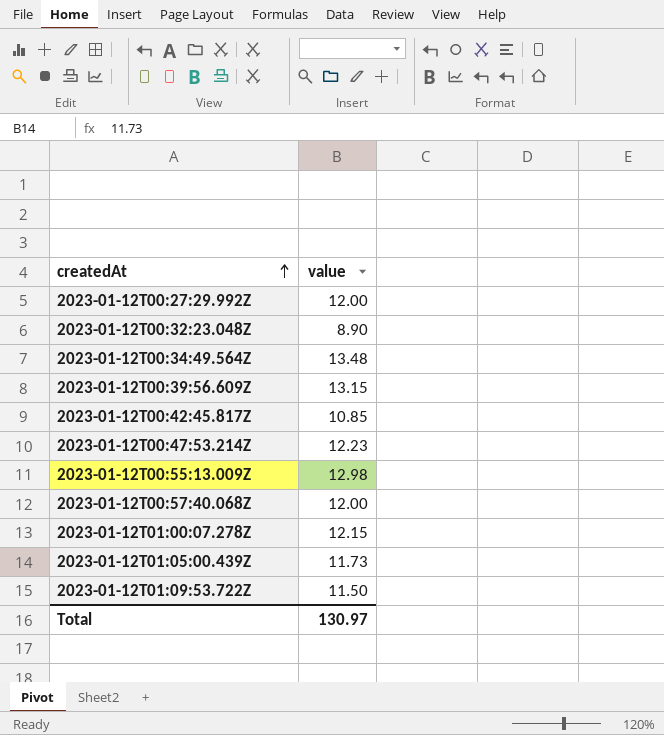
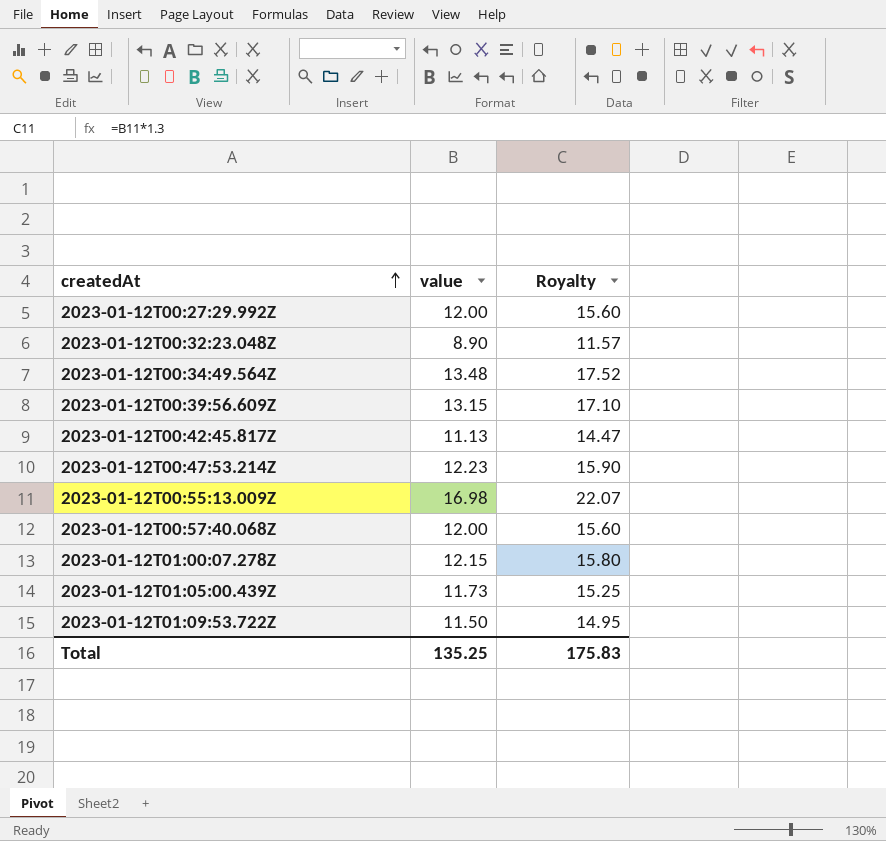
column Royalty | formula: none -> [value] * 1.3
2023-01-12T00:42:45.817Z | value: 10.85 -> 11.13
2023-01-12T00:55:13.009Z | value: 12.98 -> 16.98
Total | value: 130.97 -> 135.25

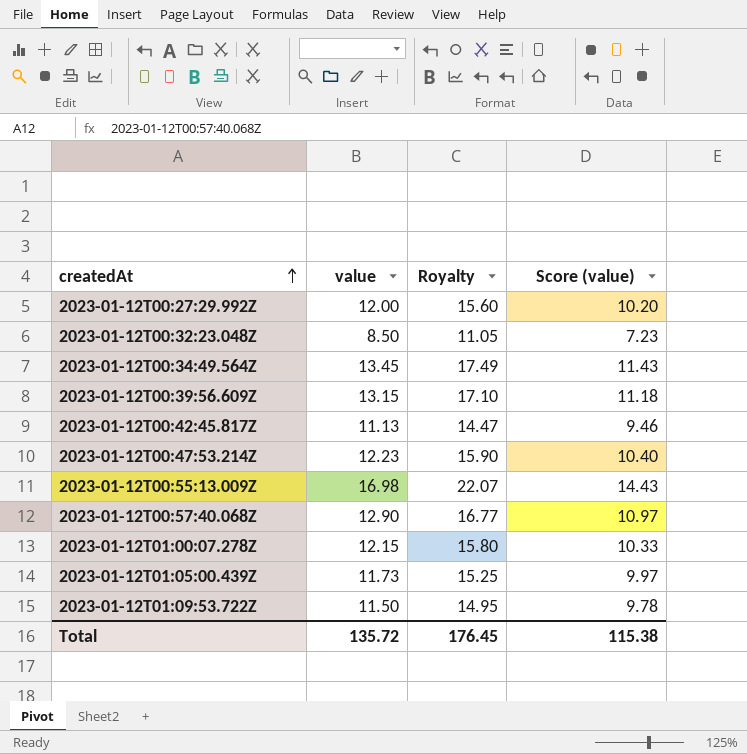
column Score (value) | formula: none -> [value] * 0.85
2023-01-12T00:32:23.048Z | value: 8.90 -> 8.50
2023-01-12T00:32:23.048Z | Royalty: 11.57 -> 11.05
2023-01-12T00:34:49.564Z | value: 13.48 -> 13.45
2023-01-12T00:34:49.564Z | Royalty: 17.52 -> 17.49
2023-01-12T00:57:40.068Z | value: 12.00 -> 12.90
2023-01-12T00:57:40.068Z | Royalty: 15.60 -> 16.77
Total | value: 135.25 -> 135.72
Total | Royalty: 175.83 -> 176.45

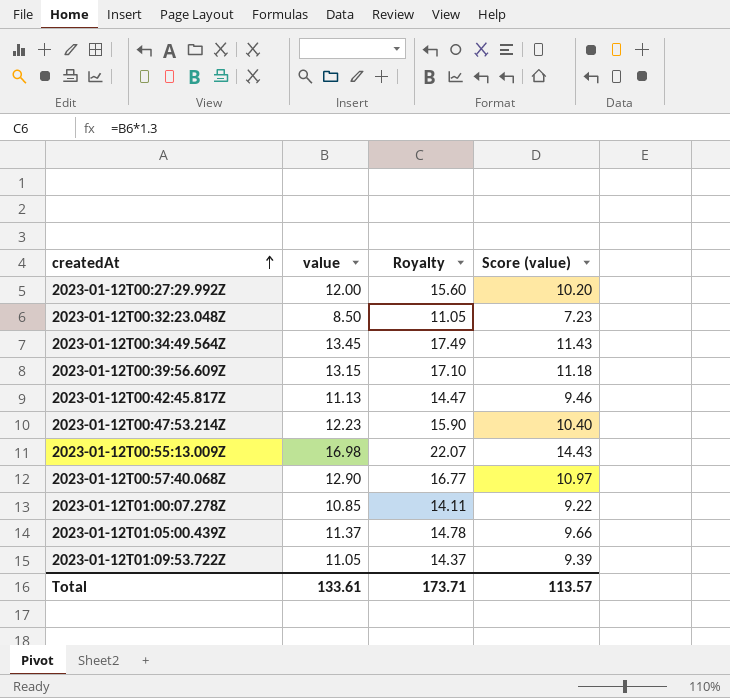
2023-01-12T01:00:07.278Z | value: 12.15 -> 10.85
2023-01-12T01:00:07.278Z | Royalty: 15.80 -> 14.11
2023-01-12T01:00:07.278Z | Score (value): 10.33 -> 9.22
2023-01-12T01:05:00.439Z | value: 11.73 -> 11.37
2023-01-12T01:05:00.439Z | Royalty: 15.25 -> 14.78
2023-01-12T01:05:00.439Z | Score (value): 9.97 -> 9.66
2023-01-12T01:09:53.722Z | value: 11.50 -> 11.05
2023-01-12T01:09:53.722Z | Royalty: 14.95 -> 14.37
2023-01-12T01:09:53.722Z | Score (value): 9.78 -> 9.39
Total | value: 135.72 -> 133.61
Total | Royalty: 176.45 -> 173.71
Total | Score (value): 115.38 -> 113.57

